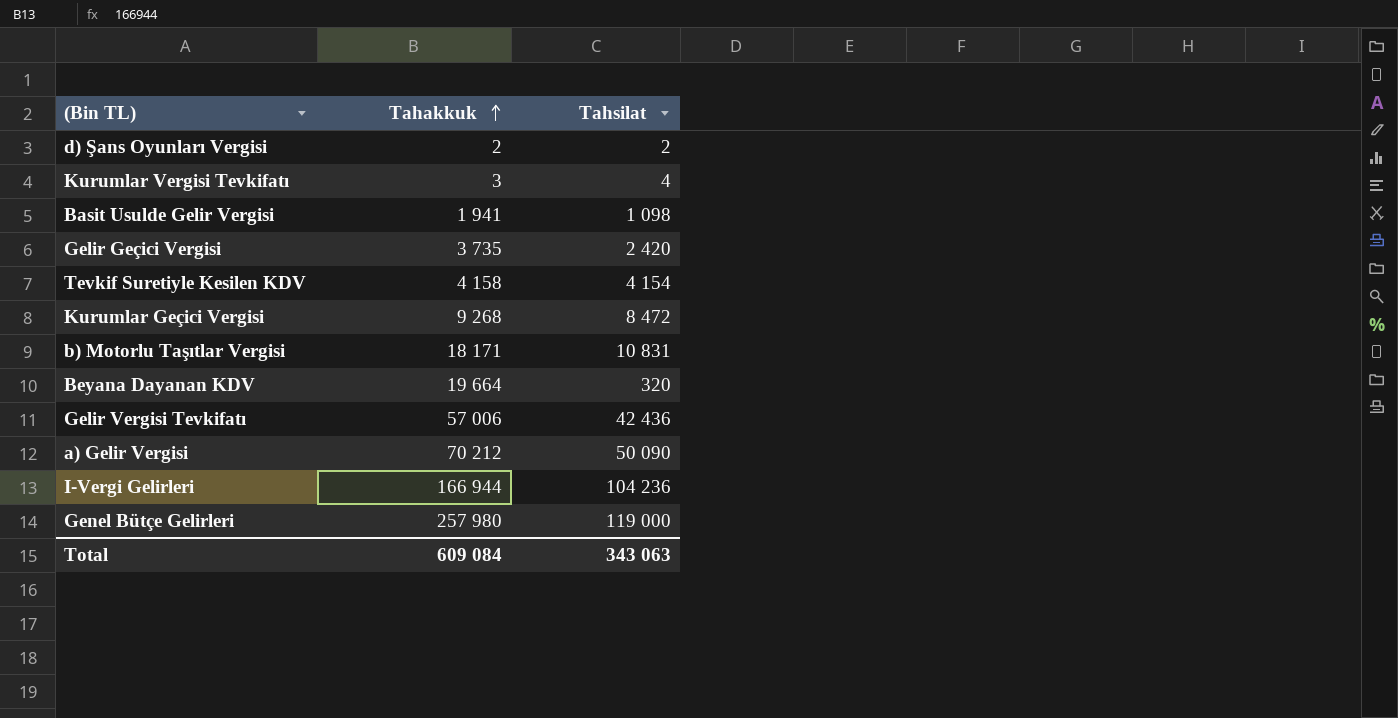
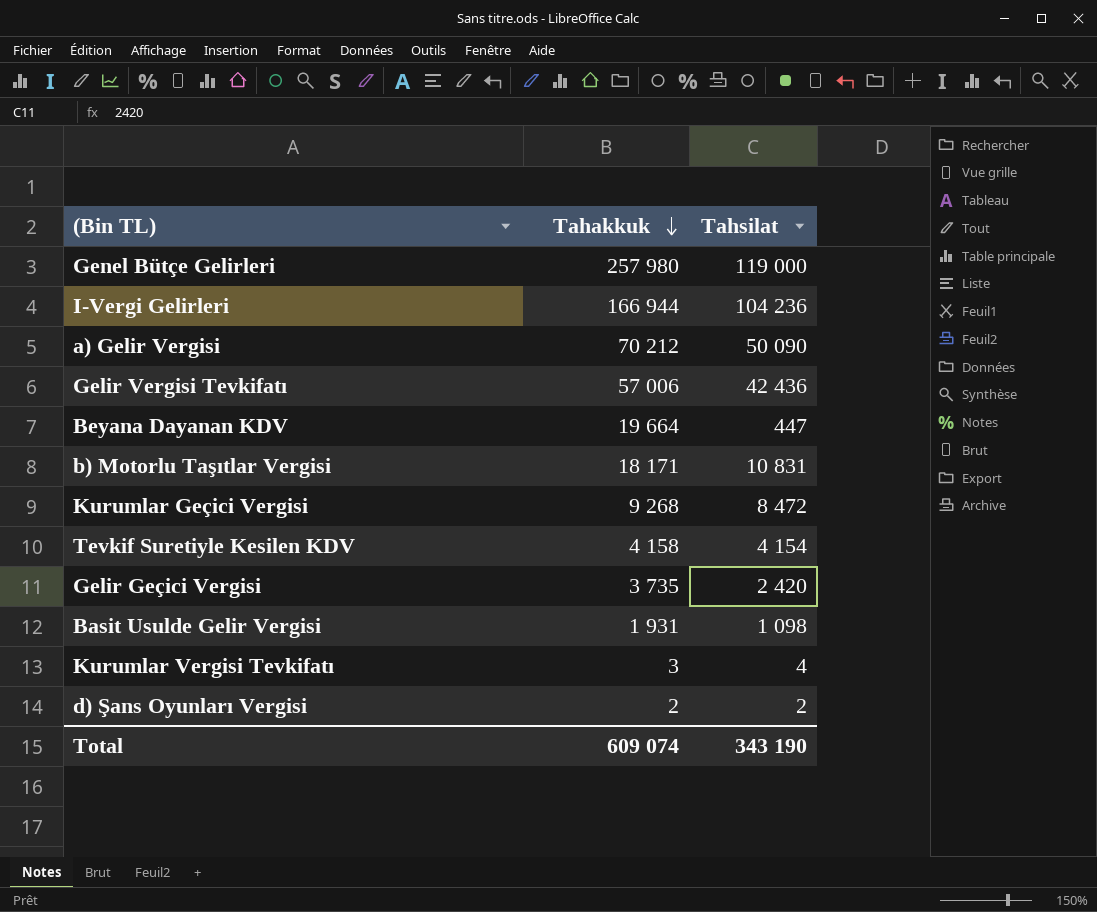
row order: Tahakkuk ascending -> Tahakkuk descending
Beyana Dayanan KDV | Tahsilat: 320 -> 447
Basit Usulde Gelir Vergisi | Tahakkuk: 1 941 -> 1 931
Total | Tahakkuk: 609 084 -> 609 074
Total | Tahsilat: 343 063 -> 343 190

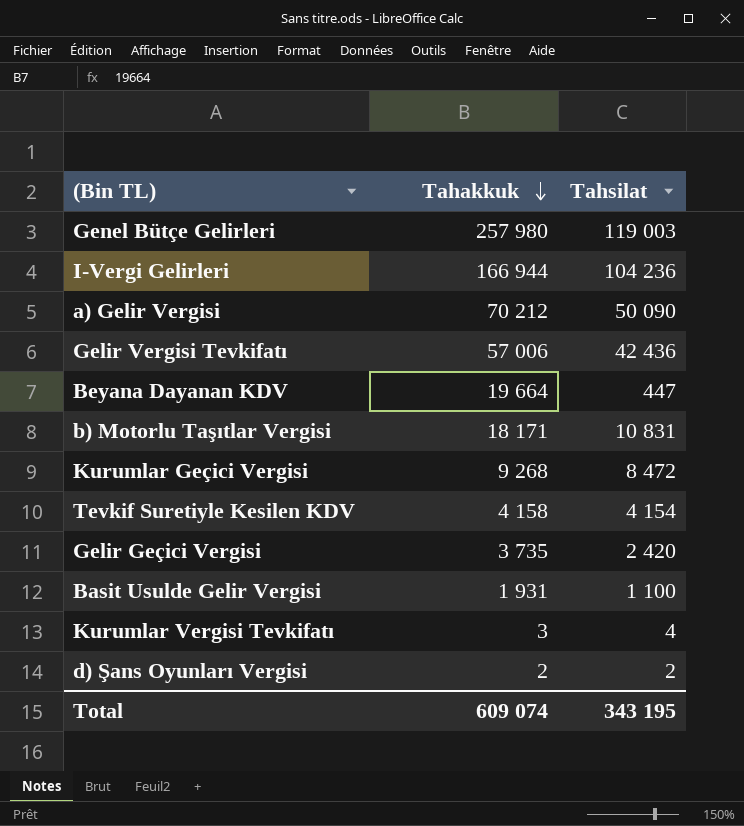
Genel Bütçe Gelirleri | Tahsilat: 119 000 -> 119 003
Basit Usulde Gelir Vergisi | Tahsilat: 1 098 -> 1 100
Total | Tahsilat: 343 190 -> 343 195

